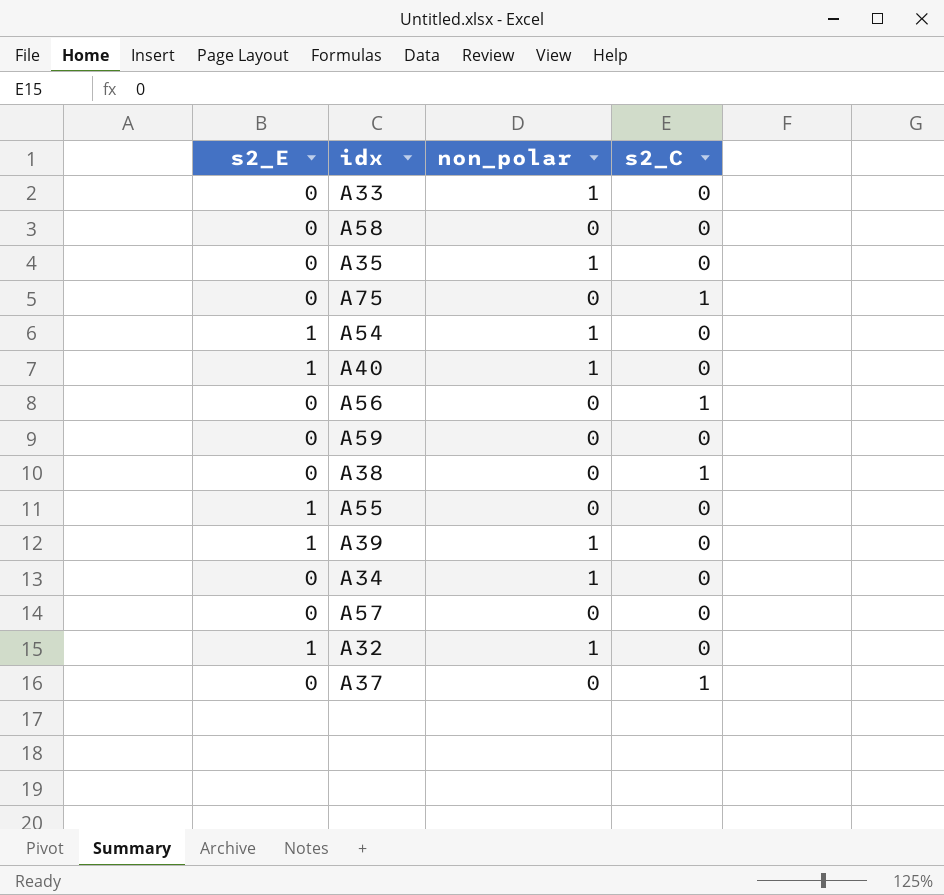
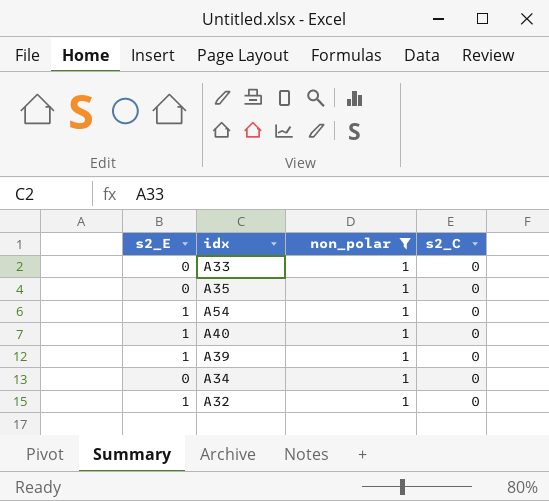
filter: none -> non_polar = 1

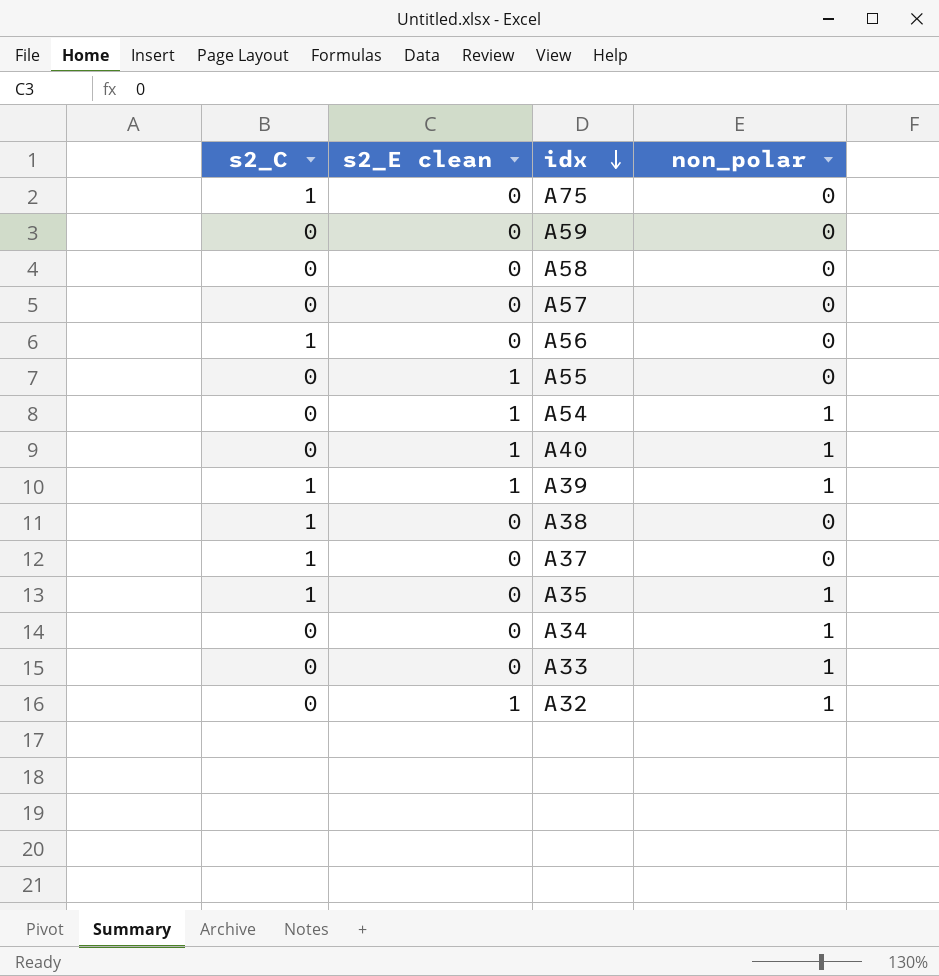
filter: non_polar = 1 -> none
row order: none -> idx descending
column s2_C | position: 4 -> 1
column name: s2_E -> s2_E clean
A39 | s2_C: 0 -> 1
A35 | s2_C: 0 -> 1

